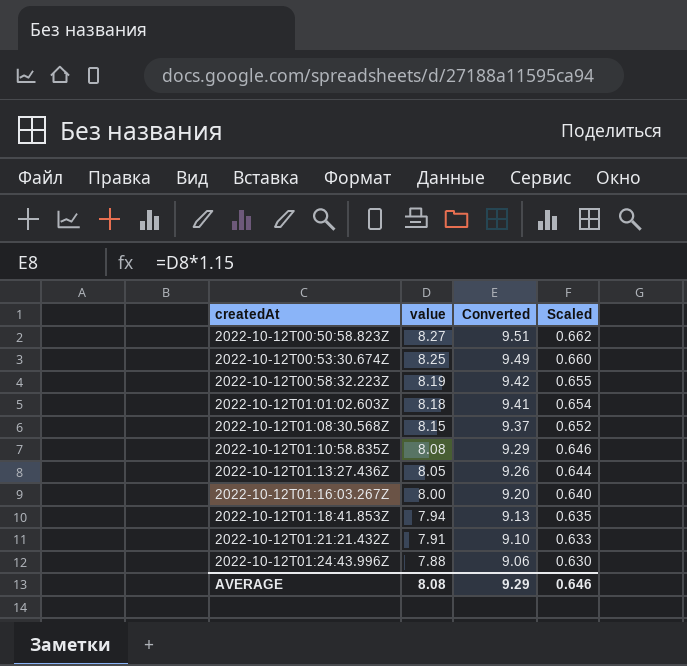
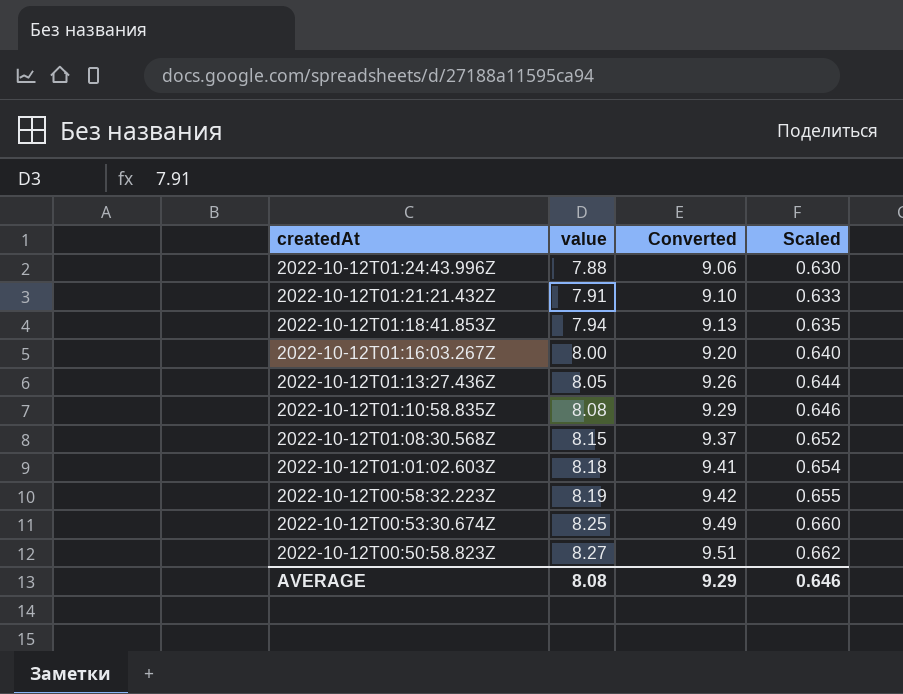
row order: createdAt ascending -> createdAt descending

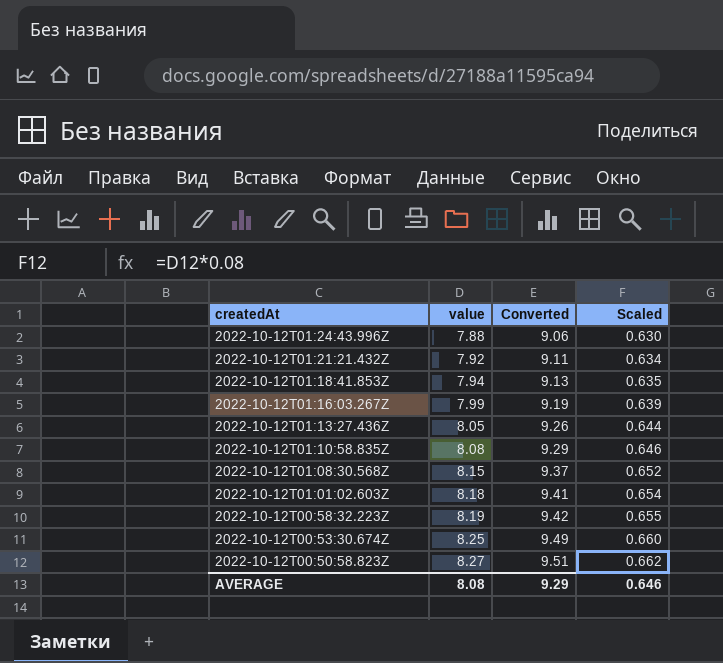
2022-10-12T01:21:21.432Z | value: 7.91 -> 7.92
2022-10-12T01:21:21.432Z | Converted: 9.10 -> 9.11
2022-10-12T01:21:21.432Z | Scaled: 0.633 -> 0.634
2022-10-12T01:16:03.267Z | value: 8.00 -> 7.99
2022-10-12T01:16:03.267Z | Converted: 9.20 -> 9.19
2022-10-12T01:16:03.267Z | Scaled: 0.640 -> 0.639

